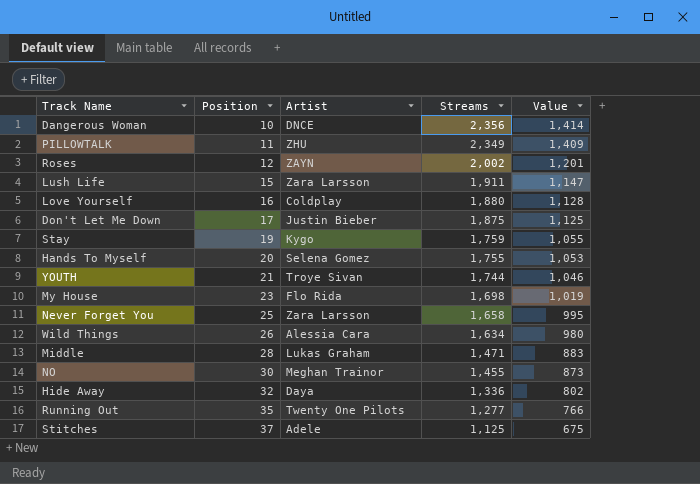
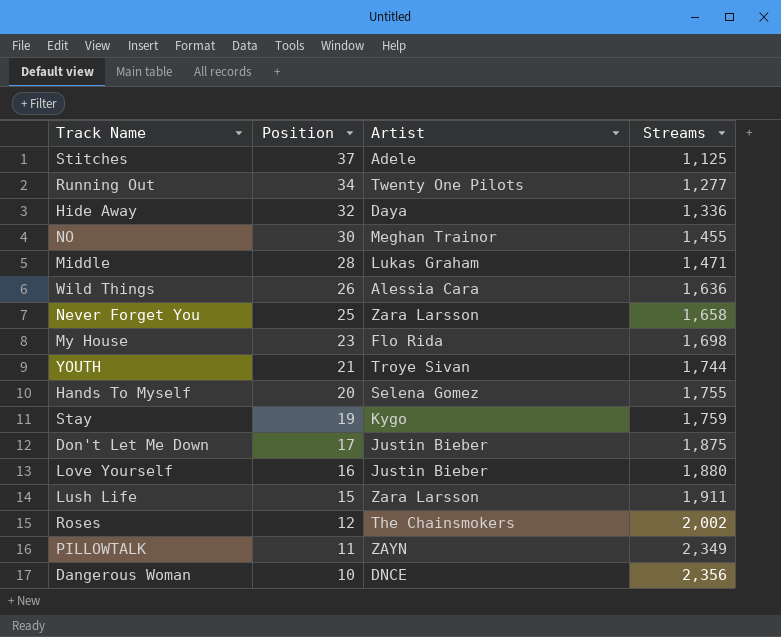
row order: Position ascending -> Position descending
column Value | formula: [Streams] * 0.6 -> none
Running Out | Position: 35 -> 34
Wild Things | Streams: 1,634 -> 1,636
Love Yourself | Artist: Coldplay -> Justin Bieber
Roses | Artist: ZAYN -> The Chainsmokers
PILLOWTALK | Artist: ZHU -> ZAYN

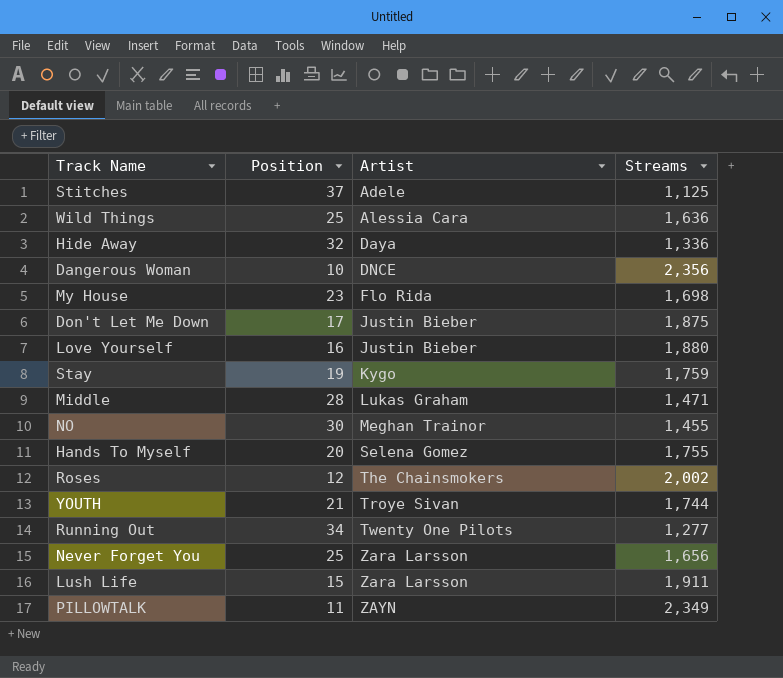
row order: Position descending -> Artist ascending
Wild Things | Position: 26 -> 25
Never Forget You | Streams: 1,658 -> 1,656

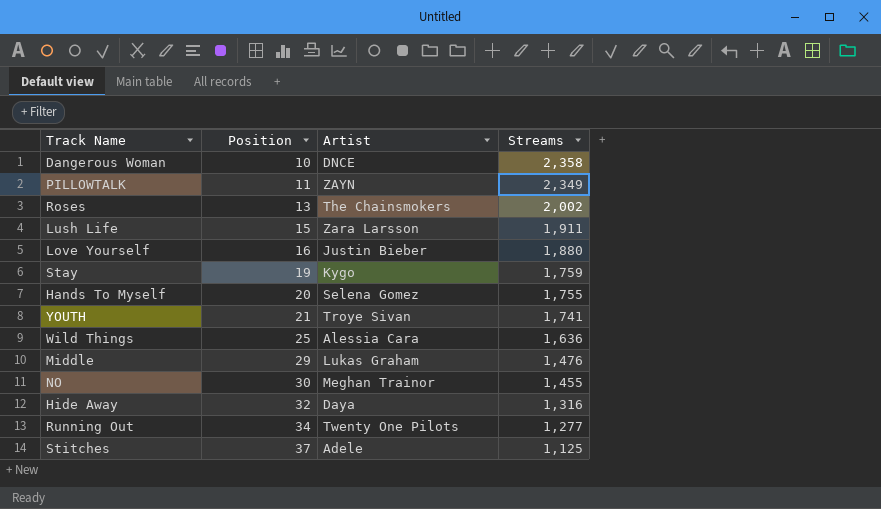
row order: Artist ascending -> Position ascending
row My House: 23 | Flo Rida | 1,698 -> none
row Don't Let Me Down: 17 | Justin Bieber | 1,875 -> none
row Never Forget You: 25 | Zara Larsson | 1,656 -> none
Dangerous Woman | Streams: 2,356 -> 2,358
Roses | Position: 12 -> 13
YOUTH | Streams: 1,744 -> 1,741
Middle | Position: 28 -> 29
Middle | Streams: 1,471 -> 1,476
Hide Away | Streams: 1,336 -> 1,316

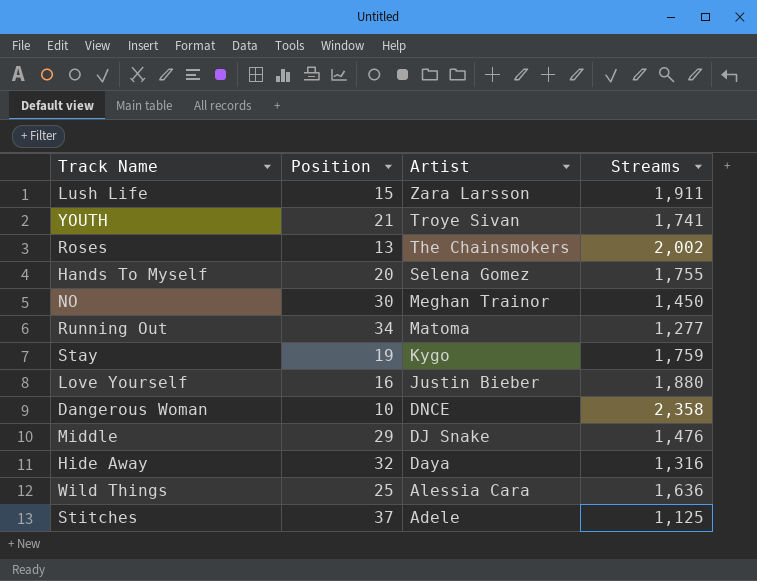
row order: Position ascending -> Artist descending
row PILLOWTALK: 11 | ZAYN | 2,349 -> none
NO | Streams: 1,455 -> 1,450
Running Out | Artist: Twenty One Pilots -> Matoma
Middle | Artist: Lukas Graham -> DJ Snake

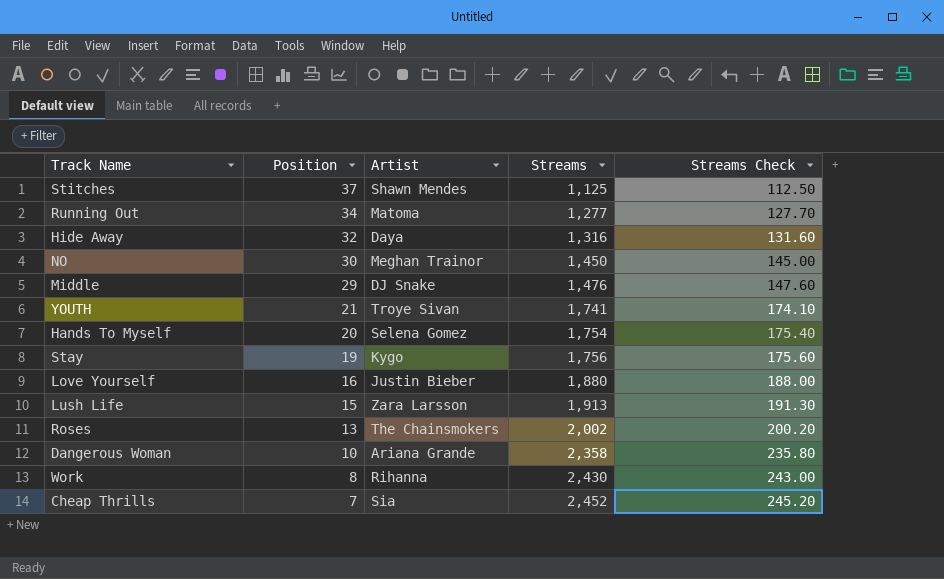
row order: Artist descending -> Position descending
column Streams Check | formula: none -> [Streams] * 0.1
row Wild Things: 25 | Alessia Cara | 1,636 -> none
Stitches | Artist: Adele -> Shawn Mendes
Hands To Myself | Streams: 1,755 -> 1,754
Stay | Streams: 1,759 -> 1,756
Lush Life | Streams: 1,911 -> 1,913
Dangerous Woman | Artist: DNCE -> Ariana Grande
row Work: none -> 8 | Rihanna | 2,430 | 243.00
row Cheap Thrills: none -> 7 | Sia | 2,452 | 245.20

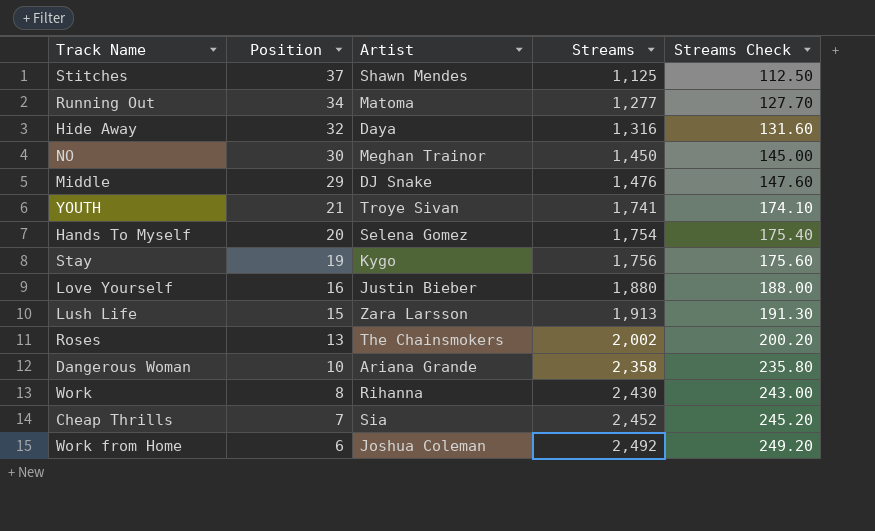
row Work from Home: none -> 6 | Joshua Coleman | 2,492 | 249.20

